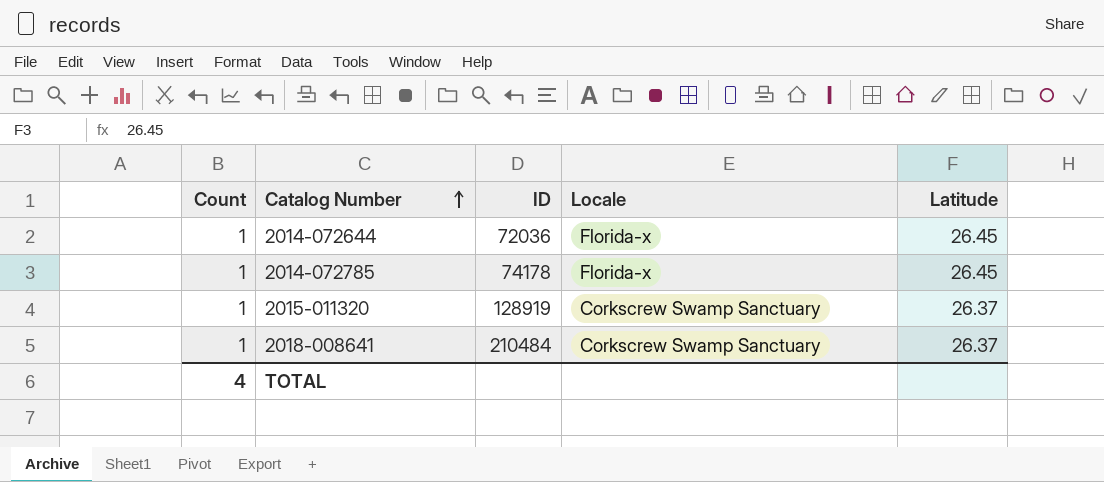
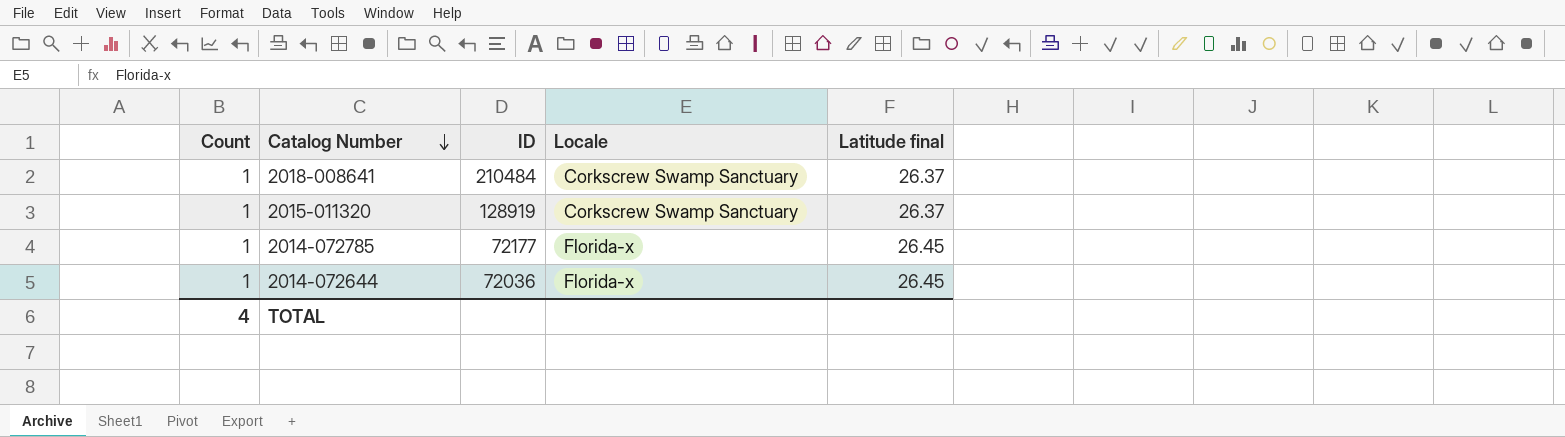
row order: Catalog Number ascending -> Catalog Number descending
column name: Latitude -> Latitude final
2014-072785 | ID: 74178 -> 72177

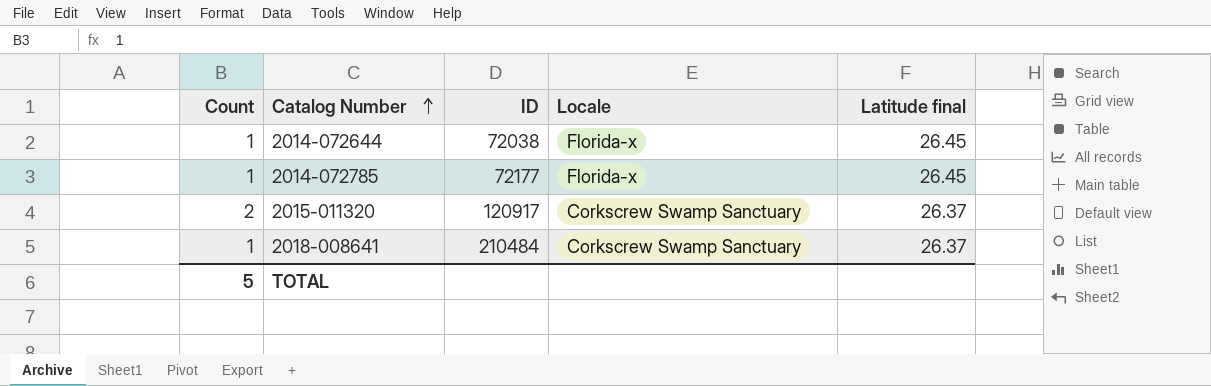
row order: Catalog Number descending -> Catalog Number ascending
2014-072644 | ID: 72036 -> 72038
2015-011320 | Count: 1 -> 2
2015-011320 | ID: 128919 -> 120917
TOTAL | Count: 4 -> 5

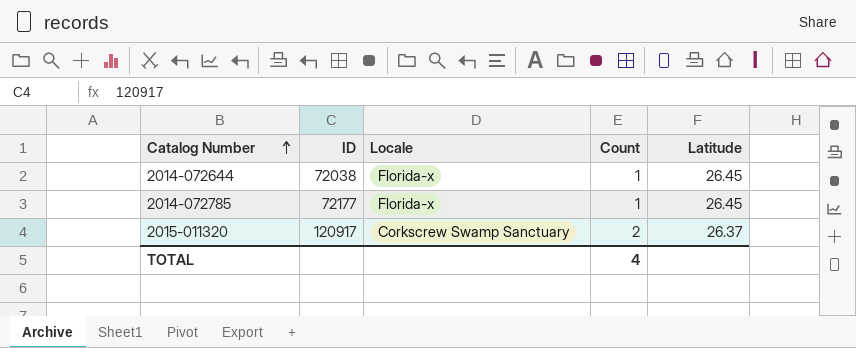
column Count | position: 1 -> 4
column name: Latitude final -> Latitude
row 2018-008641: 1 | 210484 | Corkscrew Swamp Sanctuary | 26.37 -> none
TOTAL | Count: 5 -> 4

